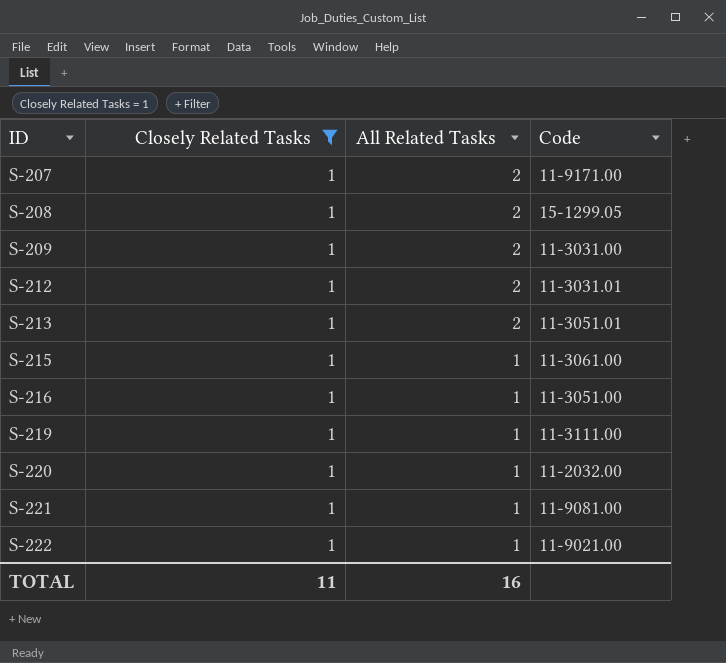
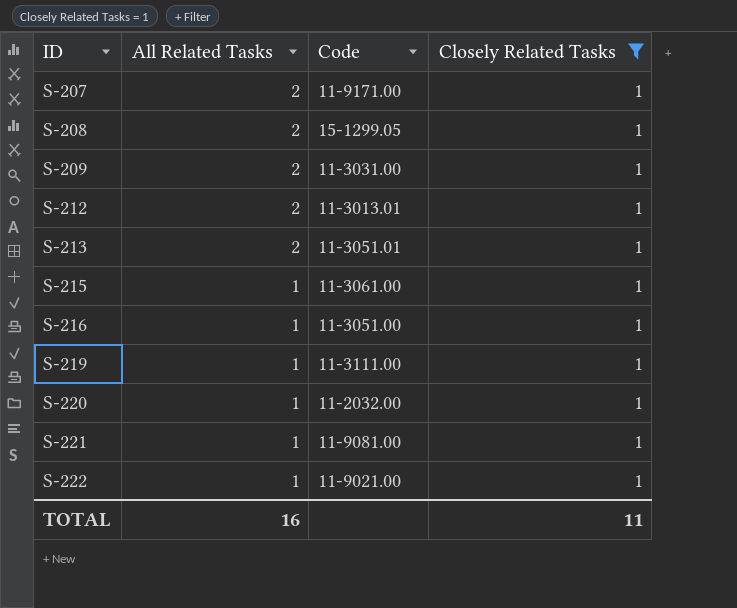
column Closely Related Tasks | position: 2 -> 4
S-212 | Code: 11-3031.01 -> 11-3013.01

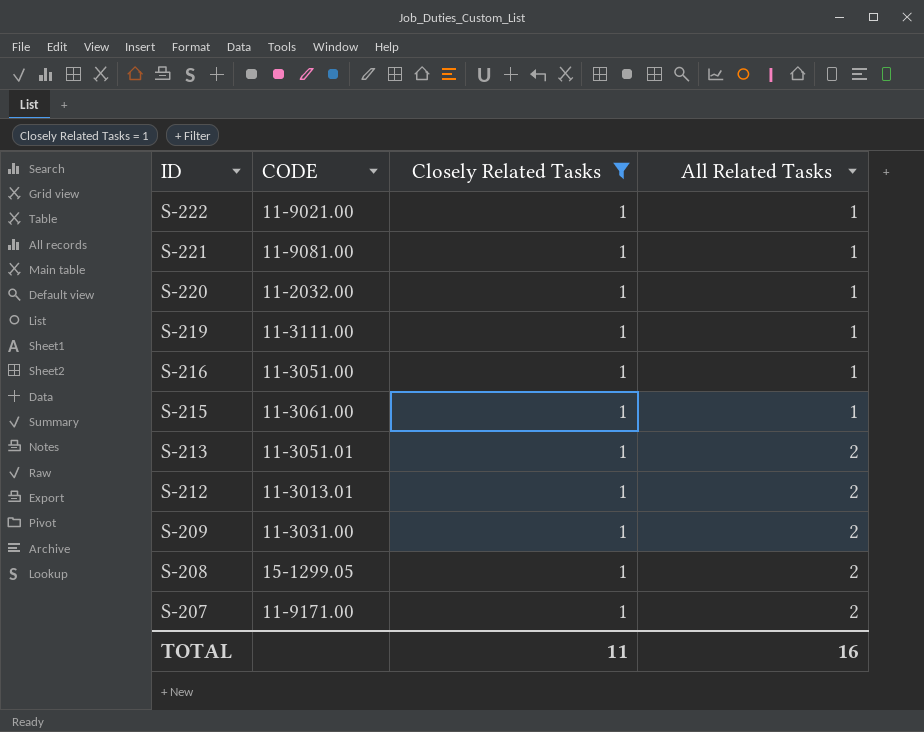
row order: ID ascending -> ID descending
column name: Code -> CODE
column All Related Tasks | position: 2 -> 4

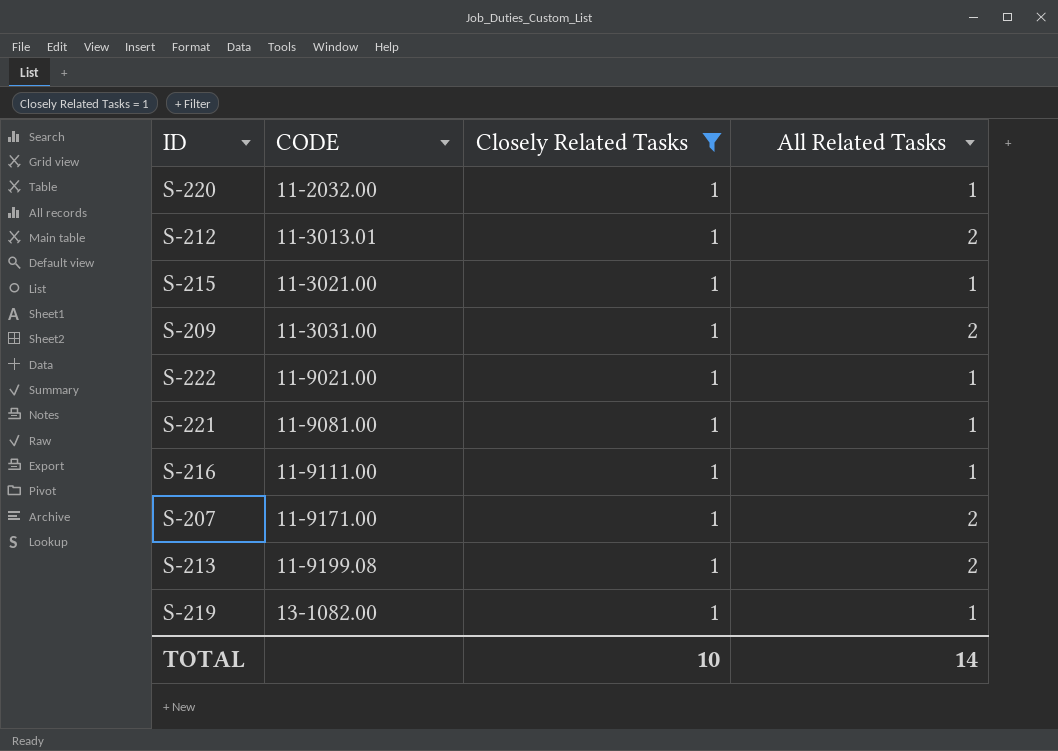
row order: ID descending -> CODE ascending
row S-208: 15-1299.05 | 1 | 2 -> none
S-215 | CODE: 11-3061.00 -> 11-3021.00
S-216 | CODE: 11-3051.00 -> 11-9111.00
S-213 | CODE: 11-3051.01 -> 11-9199.08
S-219 | CODE: 11-3111.00 -> 13-1082.00
TOTAL | Closely Related Tasks: 11 -> 10
TOTAL | All Related Tasks: 16 -> 14

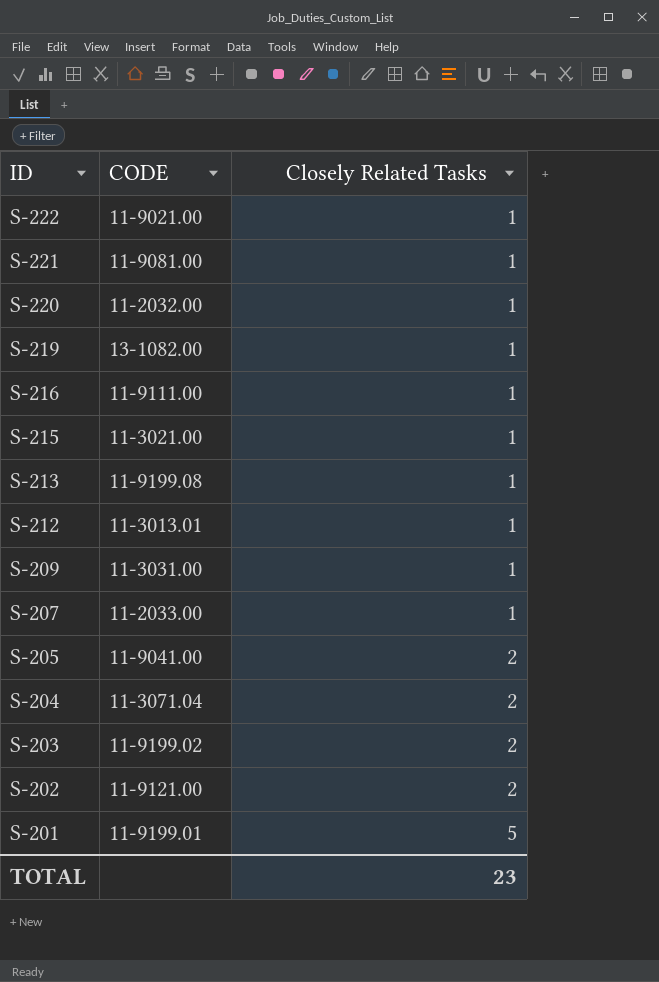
filter: Closely Related Tasks = 1 -> none
row order: CODE ascending -> ID descending
column All Related Tasks | position: 4 -> none
S-207 | CODE: 11-9171.00 -> 11-2033.00
TOTAL | Closely Related Tasks: 10 -> 23

